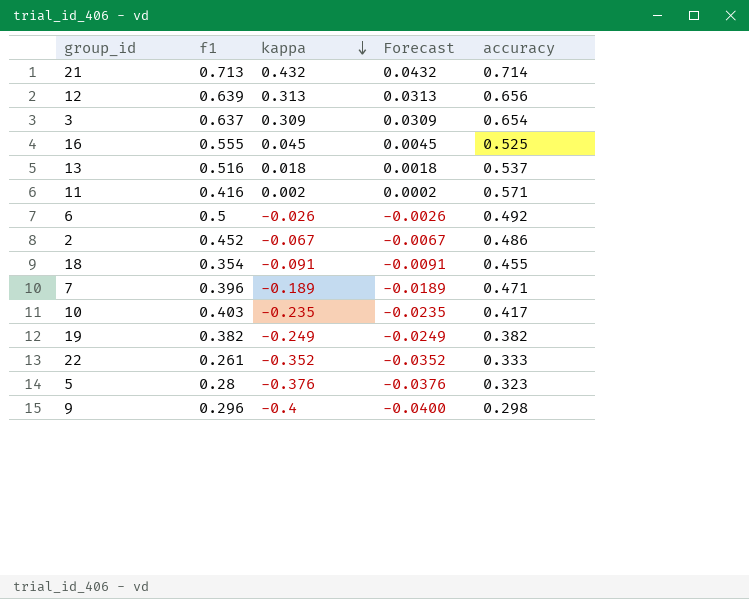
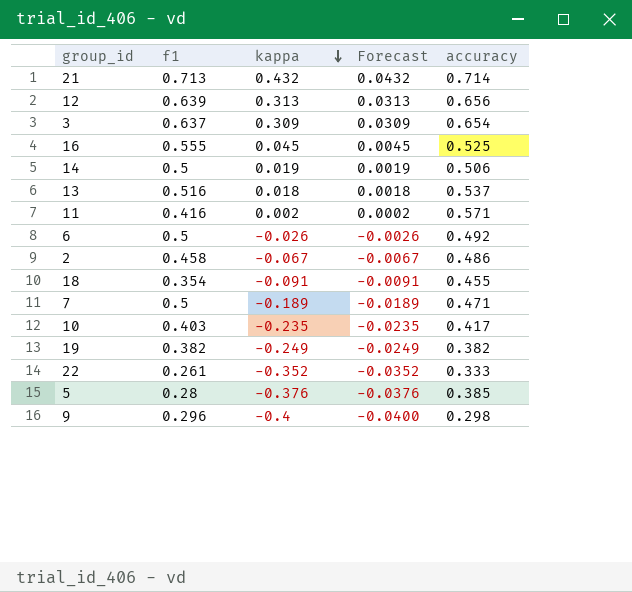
row 14: none -> 0.5 | 0.019 | 0.0019 | 0.506
2 | f1: 0.452 -> 0.458
7 | f1: 0.396 -> 0.5
5 | accuracy: 0.323 -> 0.385

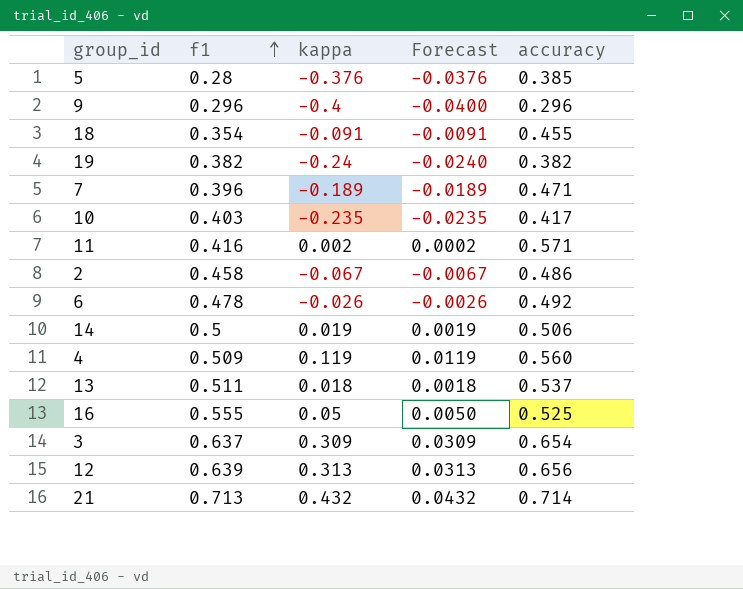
row order: kappa descending -> f1 ascending
row 22: 0.261 | -0.352 | -0.0352 | 0.333 -> none
9 | accuracy: 0.298 -> 0.296
19 | kappa: -0.249 -> -0.24
19 | Forecast: -0.0249 -> -0.0240
7 | f1: 0.5 -> 0.396
6 | f1: 0.5 -> 0.478
row 4: none -> 0.509 | 0.119 | 0.0119 | 0.560
13 | f1: 0.516 -> 0.511
16 | kappa: 0.045 -> 0.05
16 | Forecast: 0.0045 -> 0.0050

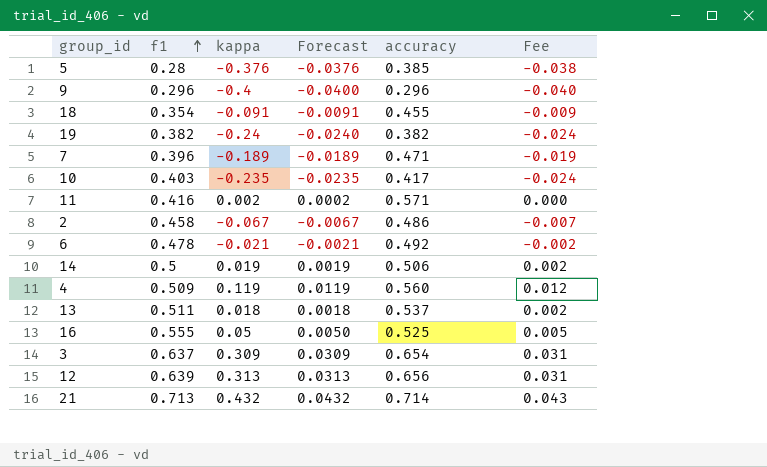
column Fee | formula: none -> [kappa] * 0.1
6 | kappa: -0.026 -> -0.021
6 | Forecast: -0.0026 -> -0.0021

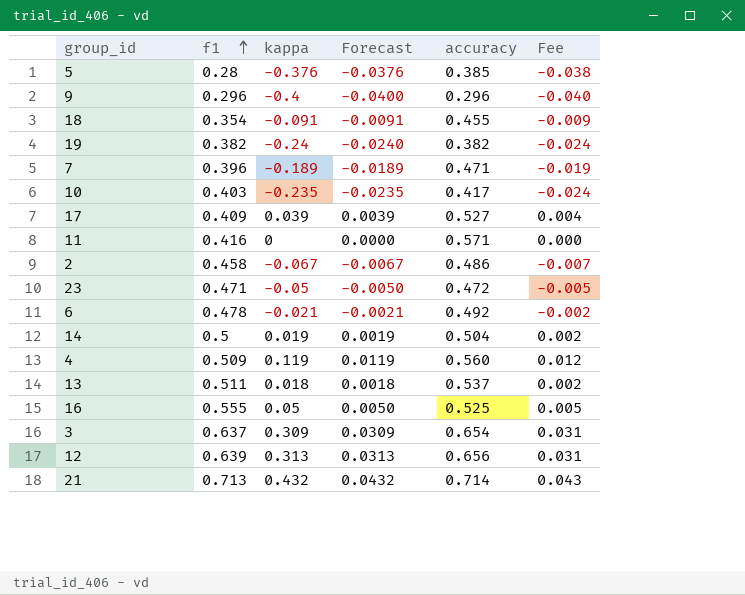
row 17: none -> 0.409 | 0.039 | 0.0039 | 0.527 | 0.004
11 | kappa: 0.002 -> 0
11 | Forecast: 0.0002 -> 0.0000
row 23: none -> 0.471 | -0.05 | -0.0050 | 0.472 | -0.005
14 | accuracy: 0.506 -> 0.504

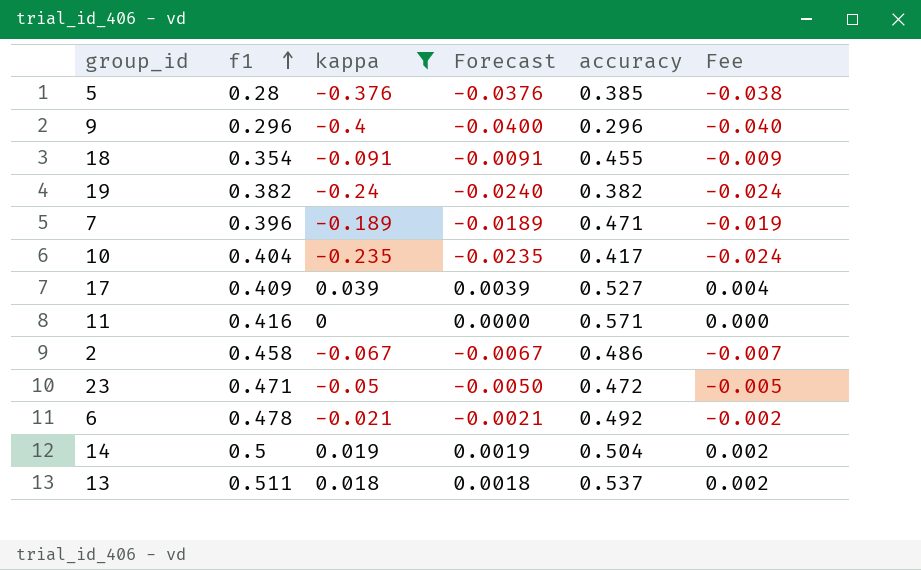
filter: none -> kappa <= 0.039
10 | f1: 0.403 -> 0.404

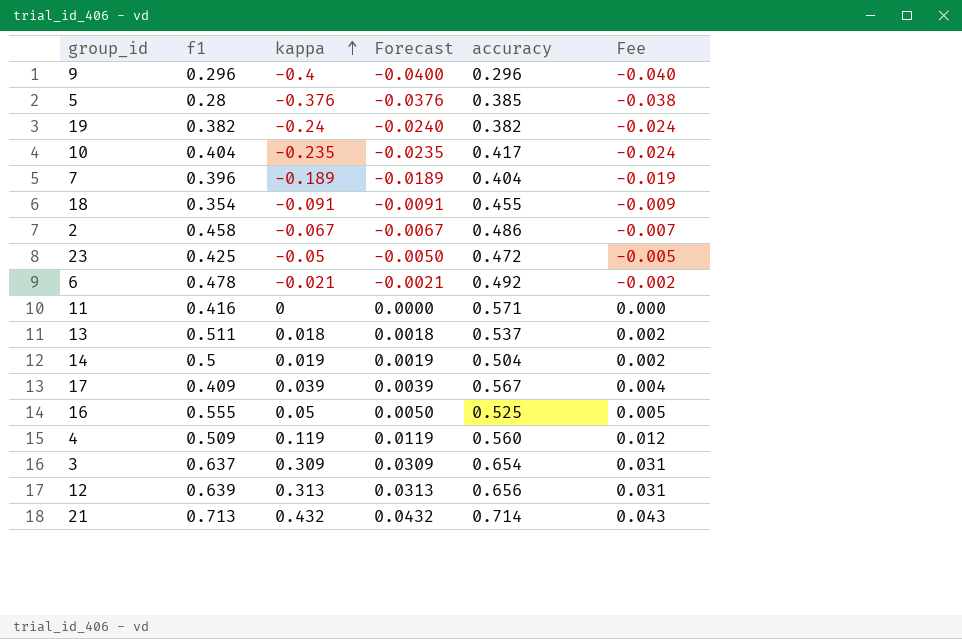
filter: kappa <= 0.039 -> none
row order: f1 ascending -> kappa ascending
7 | accuracy: 0.471 -> 0.404
23 | f1: 0.471 -> 0.425
17 | accuracy: 0.527 -> 0.567

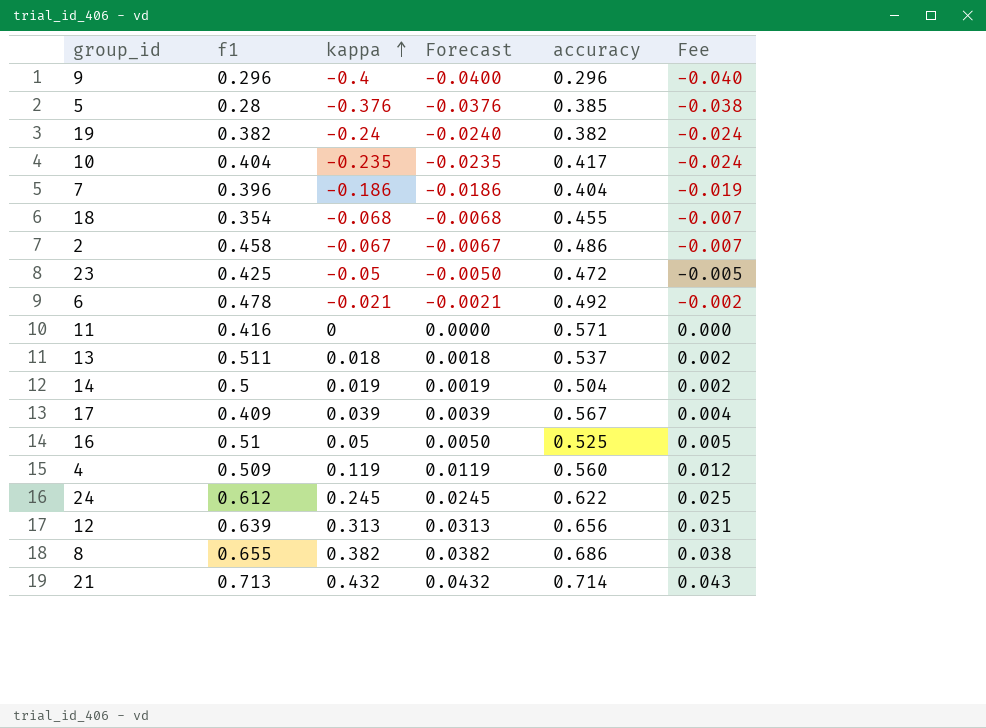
row 3: 0.637 | 0.309 | 0.0309 | 0.654 | 0.031 -> none
7 | kappa: -0.189 -> -0.186
7 | Forecast: -0.0189 -> -0.0186
18 | kappa: -0.091 -> -0.068
18 | Forecast: -0.0091 -> -0.0068
18 | Fee: -0.009 -> -0.007
16 | f1: 0.555 -> 0.51
row 24: none -> 0.612 | 0.245 | 0.0245 | 0.622 | 0.025
row 8: none -> 0.655 | 0.382 | 0.0382 | 0.686 | 0.038

